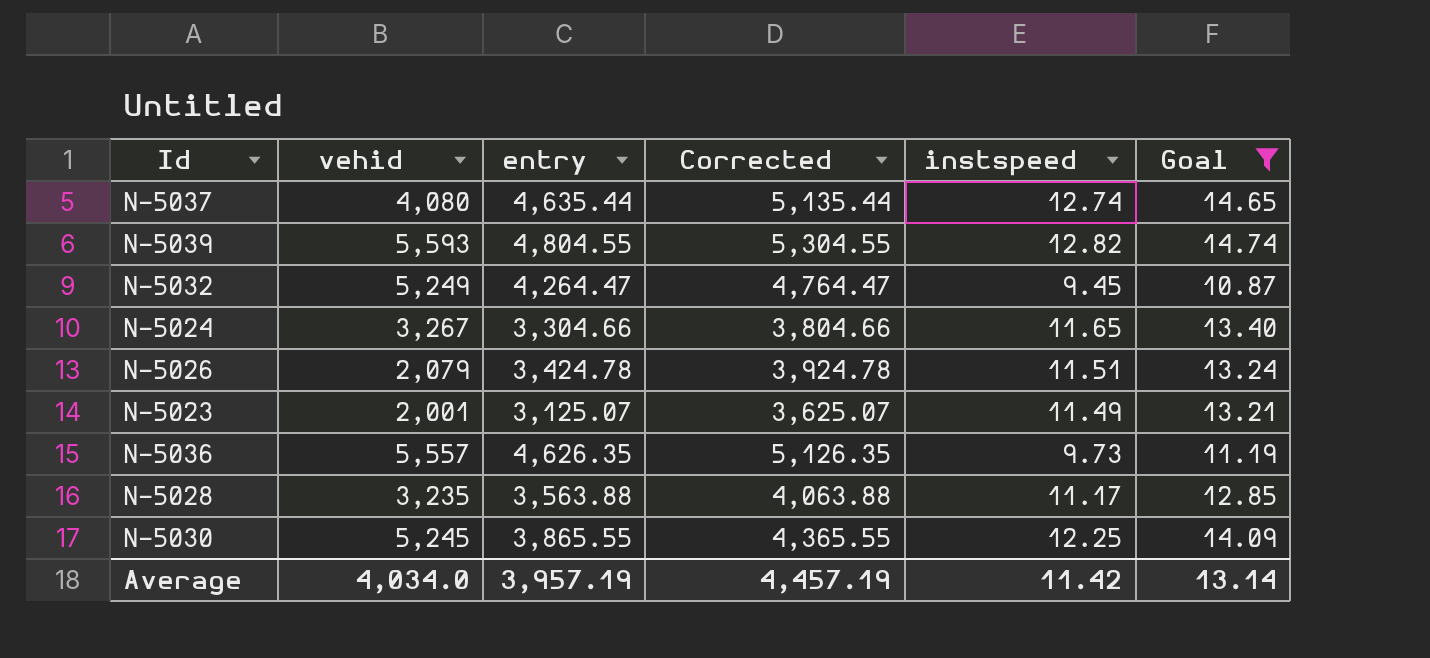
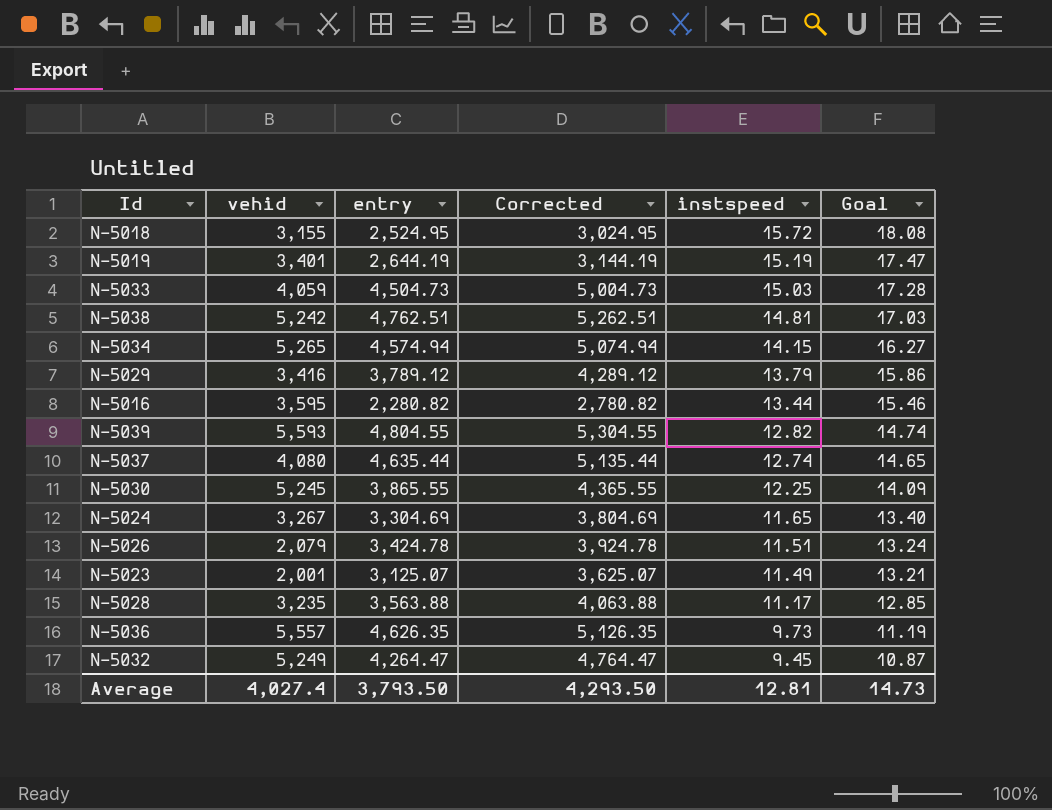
filter: Goal <= 14.74 -> none
row order: none -> instspeed descending
N-5024 | entry: 3,304.66 -> 3,304.69
N-5024 | Corrected: 3,804.66 -> 3,804.69
Average | vehid: 4,034.0 -> 4,027.4
Average | entry: 3,957.19 -> 3,793.50
Average | Corrected: 4,457.19 -> 4,293.50
Average | instspeed: 11.42 -> 12.81
Average | Goal: 13.14 -> 14.73

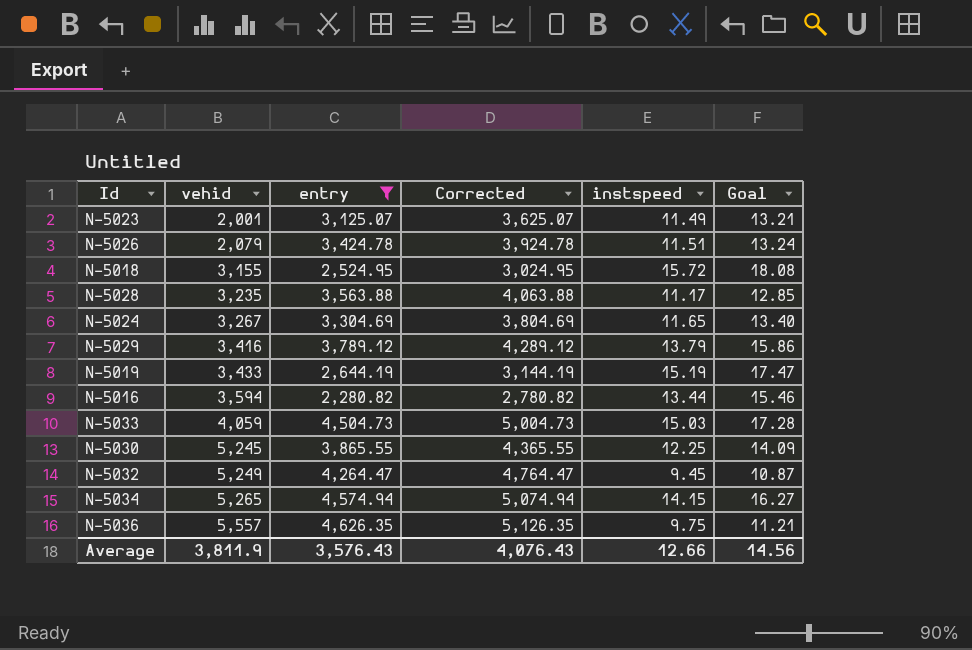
filter: none -> entry <= 4,626.35
row order: instspeed descending -> vehid ascending
N-5019 | vehid: 3,401 -> 3,433
N-5016 | vehid: 3,595 -> 3,594
N-5036 | instspeed: 9.73 -> 9.75
N-5036 | Goal: 11.19 -> 11.21
Average | vehid: 4,027.4 -> 3,811.9
Average | entry: 3,793.50 -> 3,576.43
Average | Corrected: 4,293.50 -> 4,076.43
Average | instspeed: 12.81 -> 12.66
Average | Goal: 14.73 -> 14.56

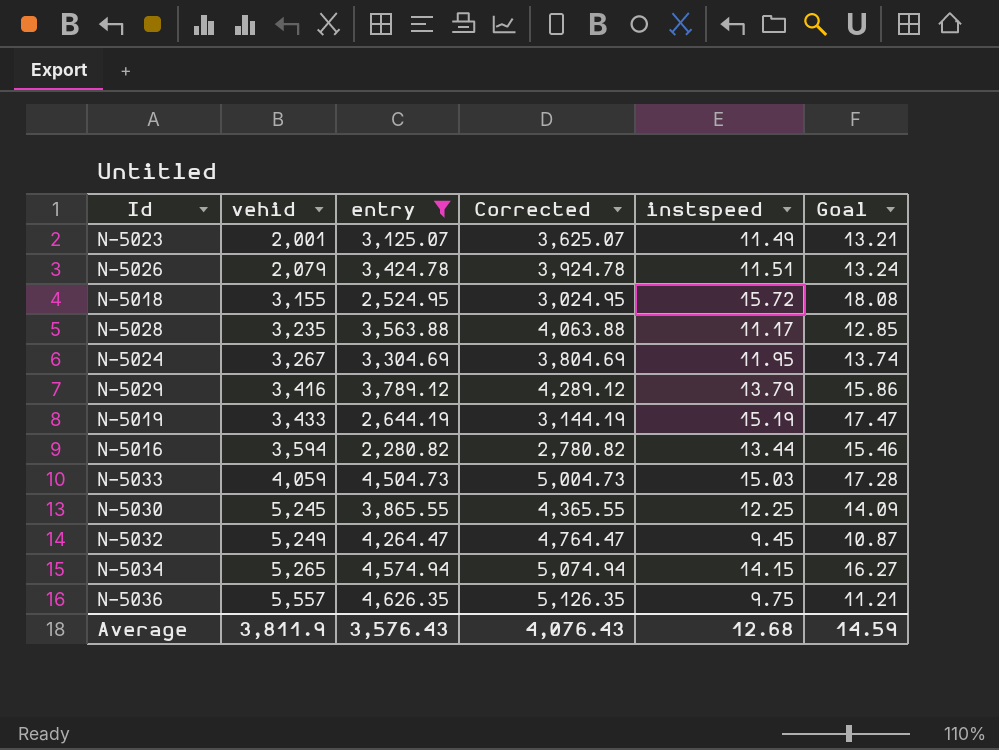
N-5024 | instspeed: 11.65 -> 11.95
N-5024 | Goal: 13.40 -> 13.74
Average | instspeed: 12.66 -> 12.68
Average | Goal: 14.56 -> 14.59

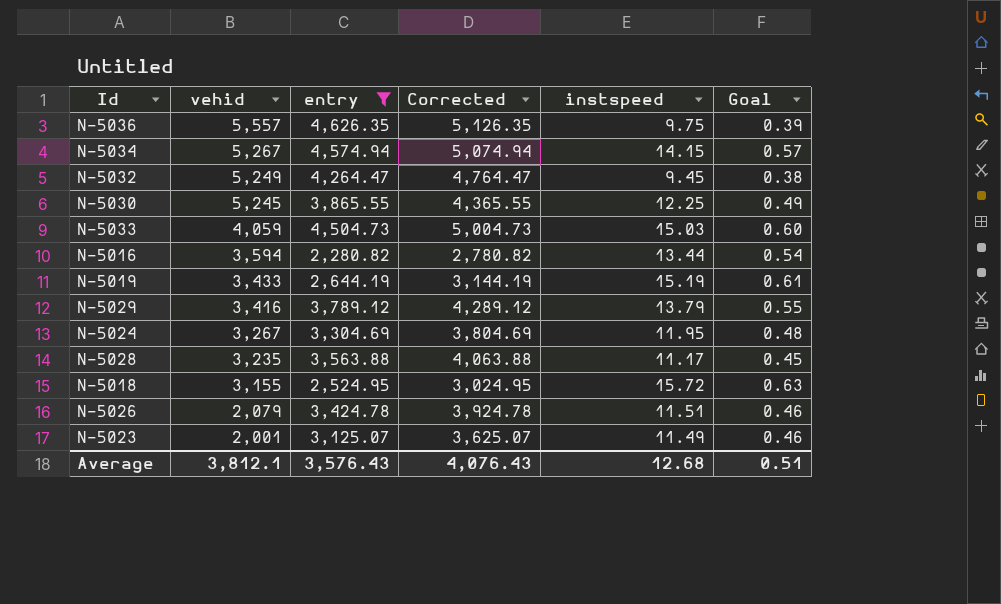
row order: vehid ascending -> vehid descending
column Goal | formula: [instspeed] * 1.15 -> [instspeed] * 0.04
N-5034 | vehid: 5,265 -> 5,267
Average | vehid: 3,811.9 -> 3,812.1
Average | Goal: 14.59 -> 0.51

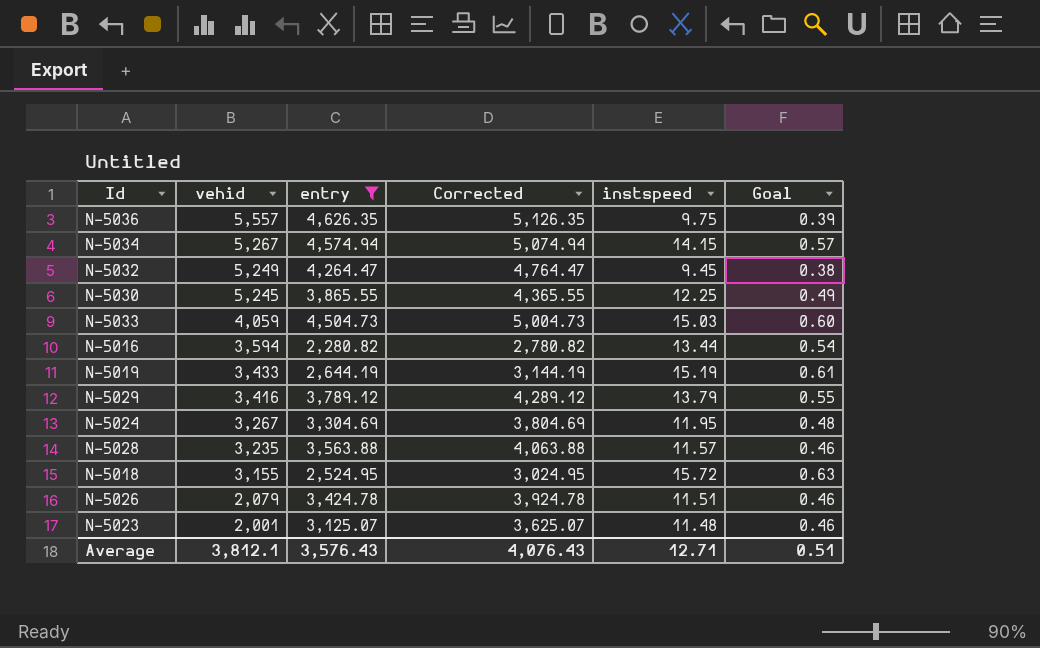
N-5028 | instspeed: 11.17 -> 11.57
N-5028 | Goal: 0.45 -> 0.46
N-5023 | instspeed: 11.49 -> 11.48
Average | instspeed: 12.68 -> 12.71

